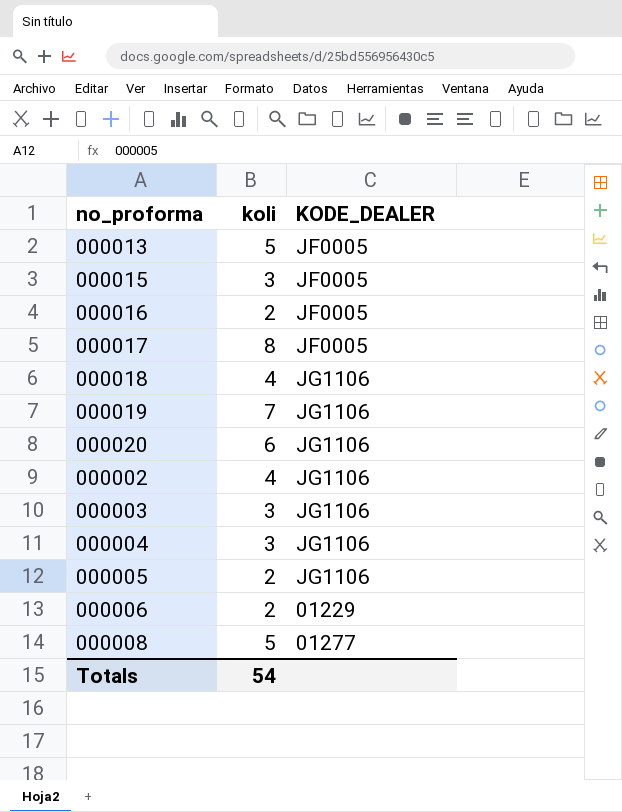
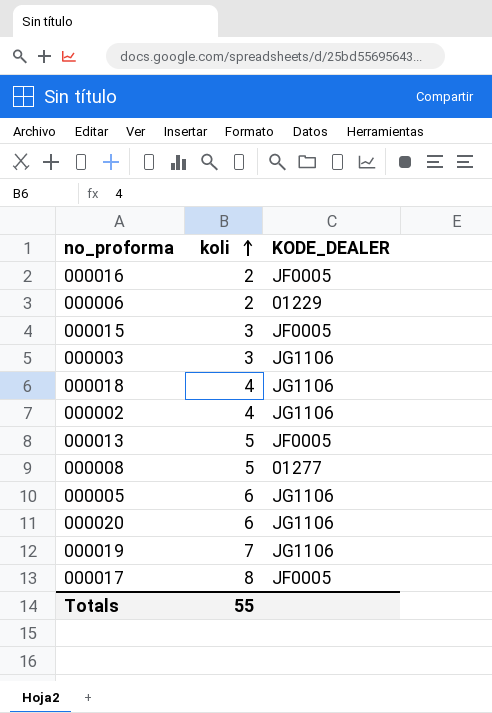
row order: none -> koli ascending
row 000004: 3 | JG1106 -> none
000005 | koli: 2 -> 6
Totals | koli: 54 -> 55

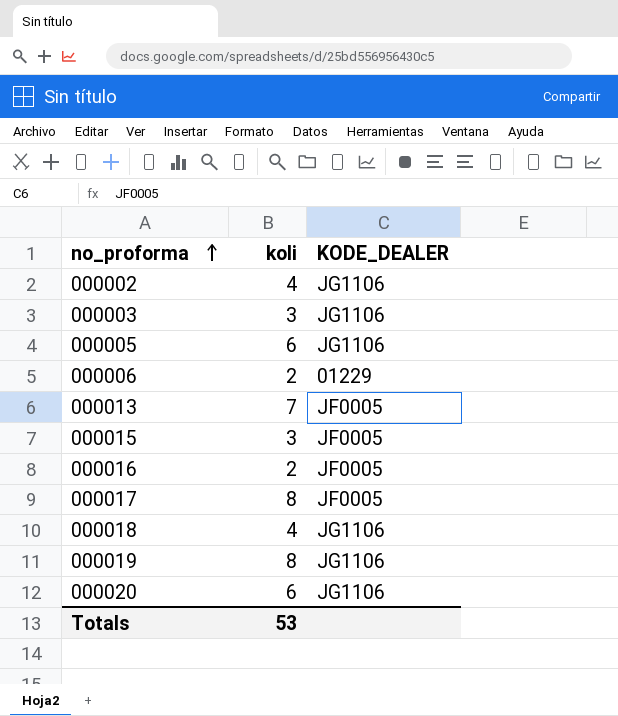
row order: koli ascending -> no_proforma ascending
row 000008: 5 | 01277 -> none
000013 | koli: 5 -> 7
000019 | koli: 7 -> 8
Totals | koli: 55 -> 53

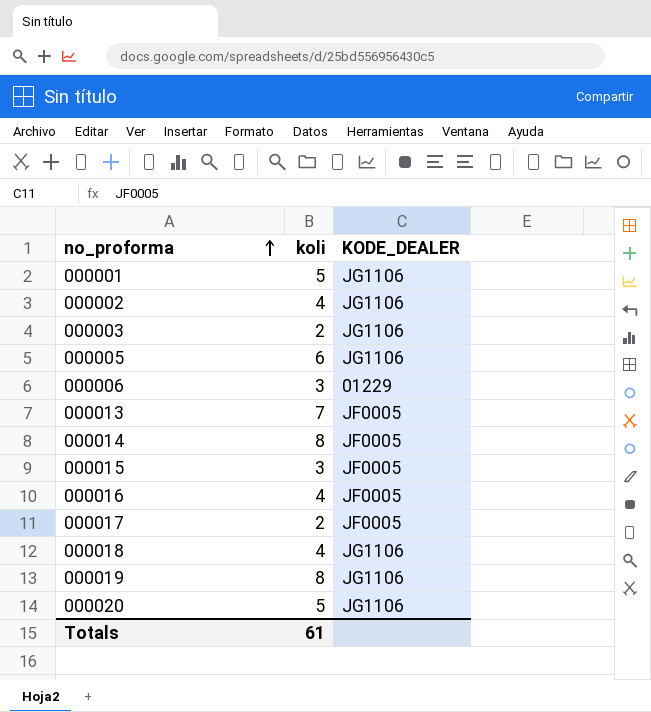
row 000001: none -> 5 | JG1106
000003 | koli: 3 -> 2
000006 | koli: 2 -> 3
row 000014: none -> 8 | JF0005
000016 | koli: 2 -> 4
000017 | koli: 8 -> 2
000020 | koli: 6 -> 5
Totals | koli: 53 -> 61

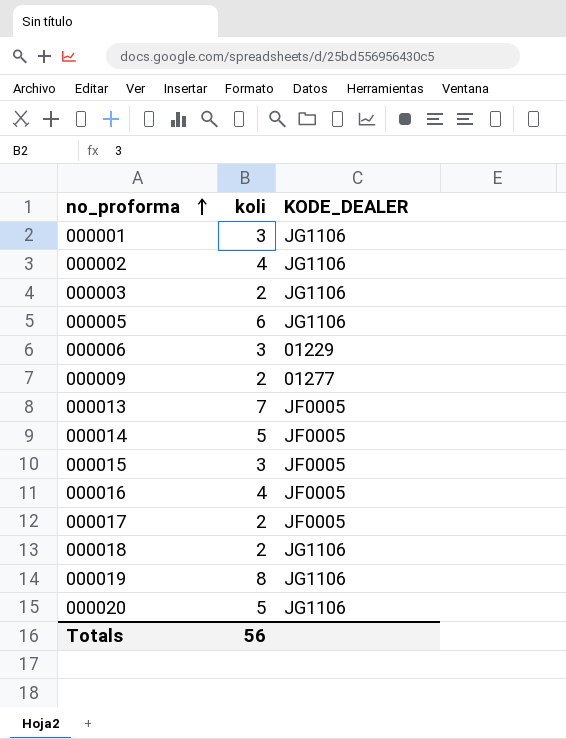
000001 | koli: 5 -> 3
row 000009: none -> 2 | 01277
000014 | koli: 8 -> 5
000018 | koli: 4 -> 2
Totals | koli: 61 -> 56

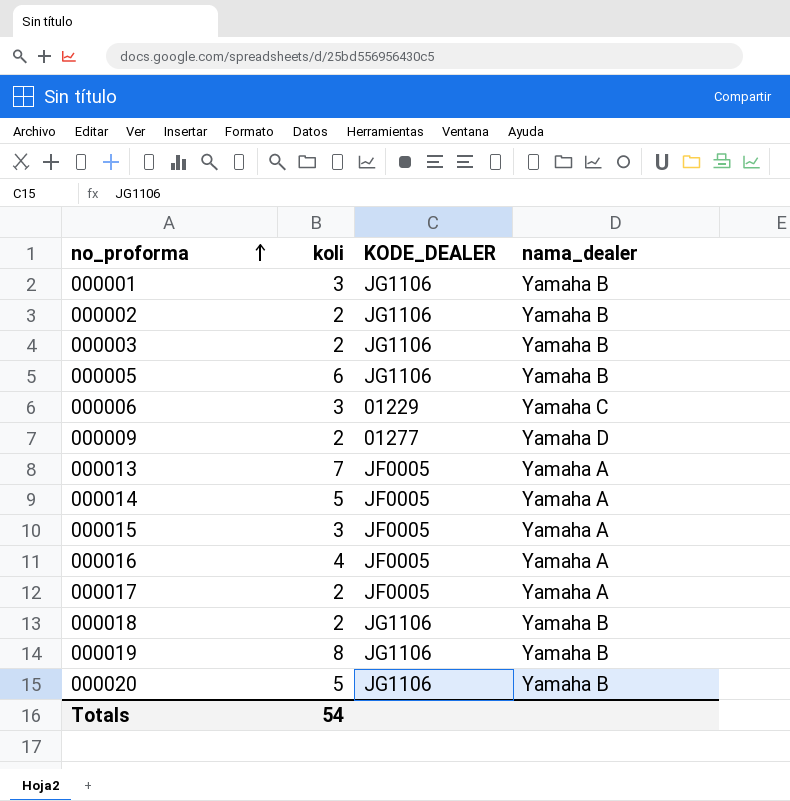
column nama_dealer | position: none -> 4
000002 | koli: 4 -> 2
Totals | koli: 56 -> 54

